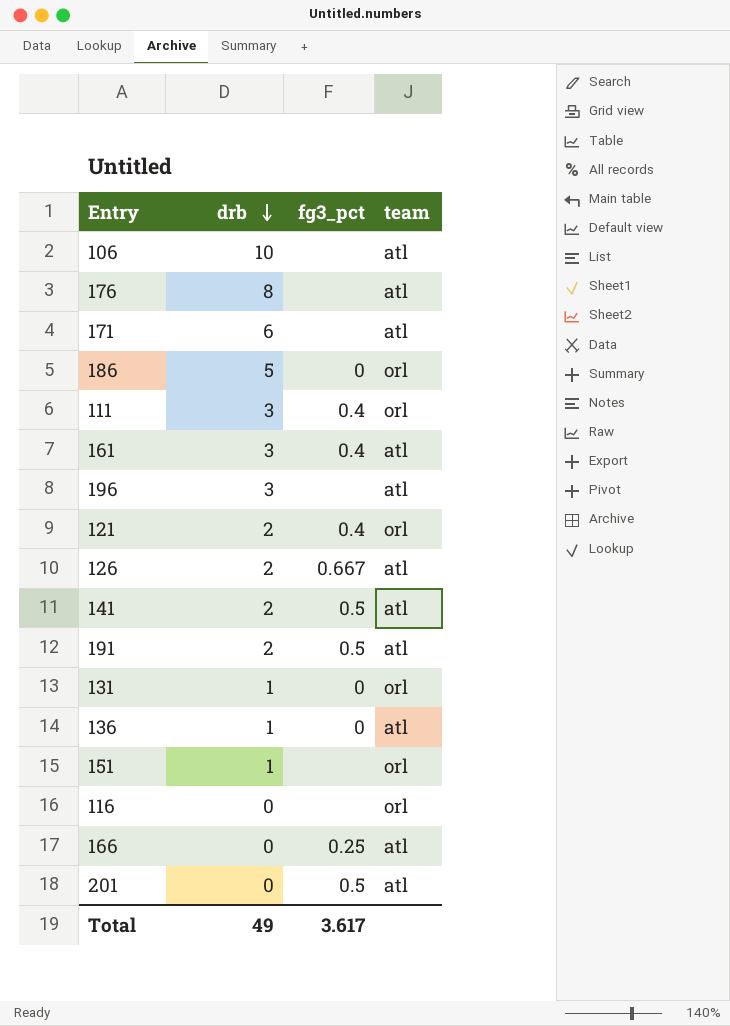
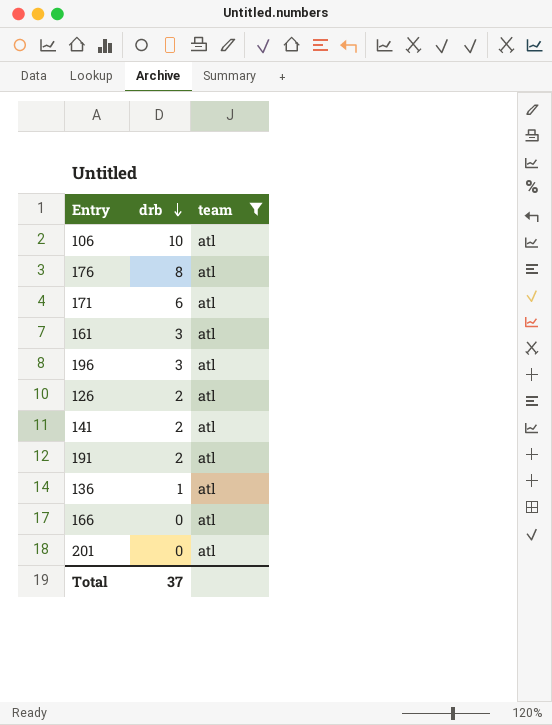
filter: none -> team = atl
column fg3_pct | position: 3 -> none
Total | drb: 49 -> 37

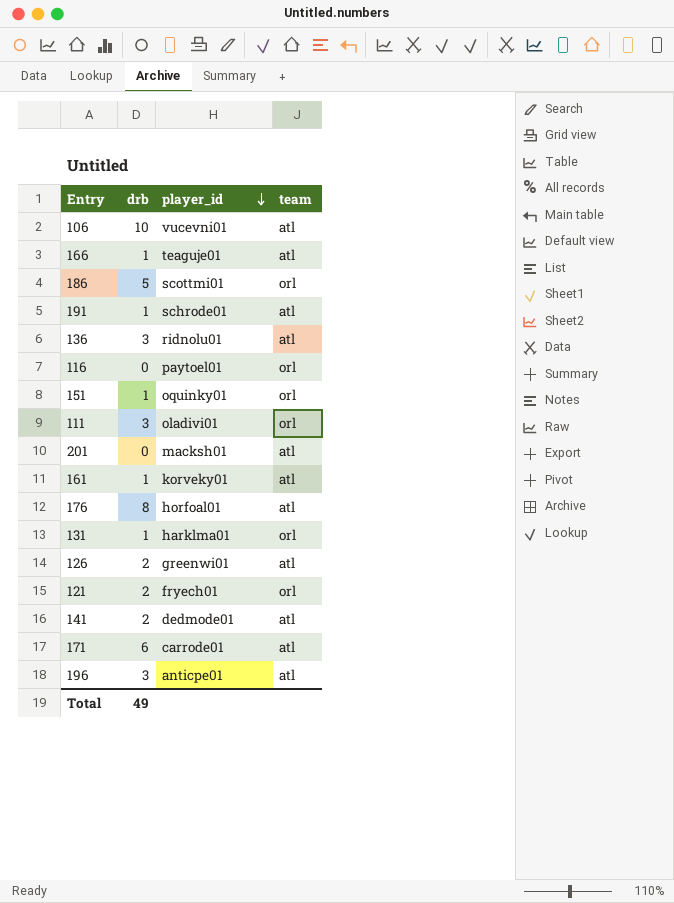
filter: team = atl -> none
row order: drb descending -> player_id descending
column player_id | position: none -> 3
166 | drb: 0 -> 1
191 | drb: 2 -> 1
136 | drb: 1 -> 3
161 | drb: 3 -> 1
Total | drb: 37 -> 49

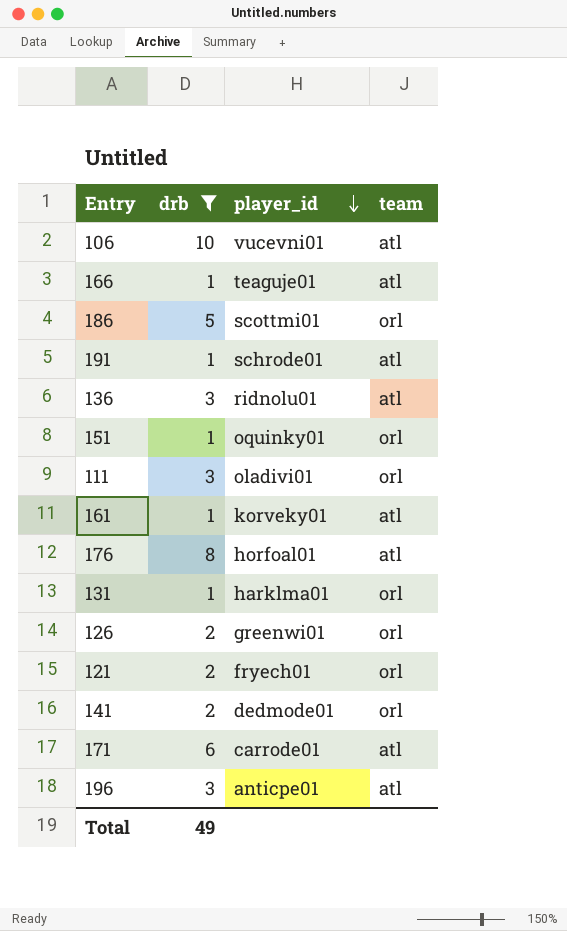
filter: none -> drb != 0
126 | team: atl -> orl
141 | team: atl -> orl

